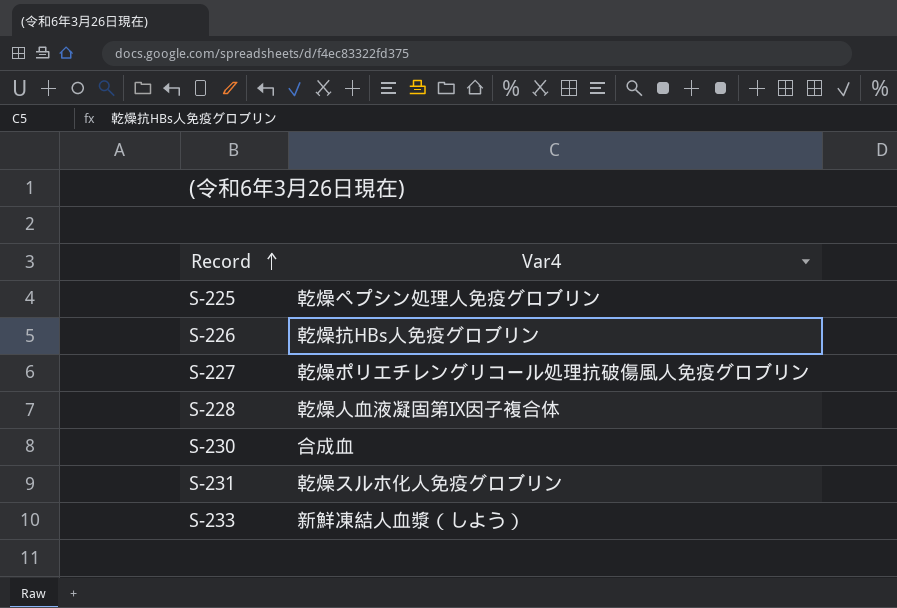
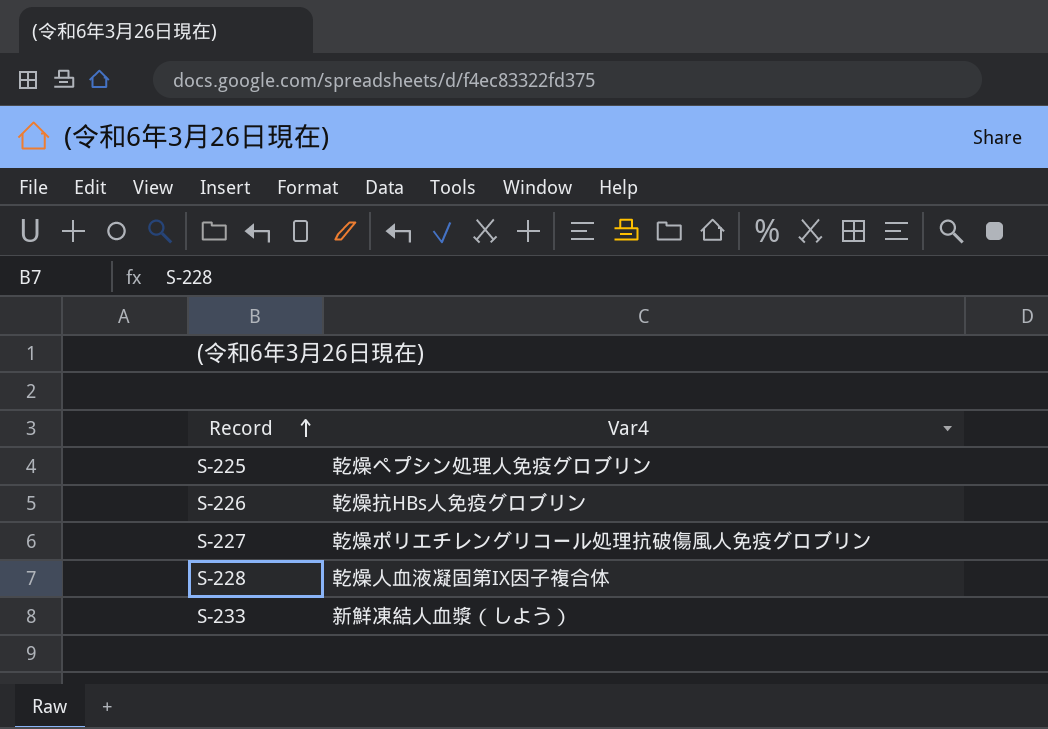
row S-230: 合成血 -> none
row S-231: 乾燥スルホ化人免疫グロブリン -> none

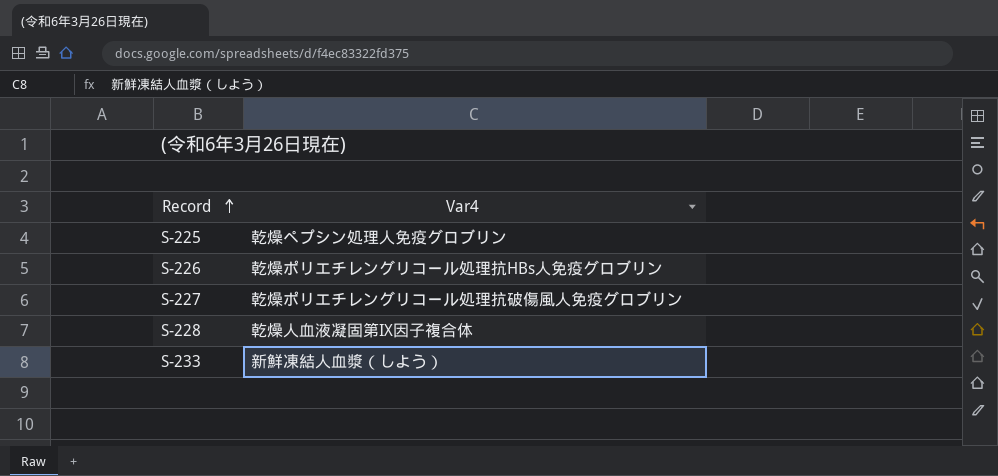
S-226 | Var4: 乾燥抗HBs人免疫グロブリン -> 乾燥ポリエチレングリコール処理抗HBs人免疫グロブリン

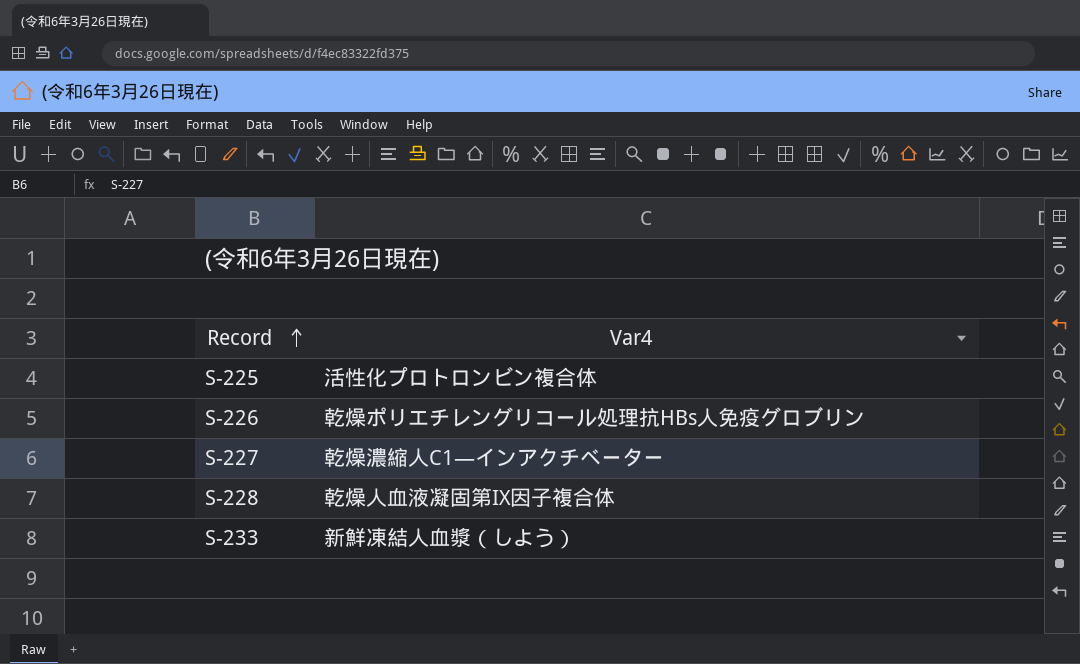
S-225 | Var4: 乾燥ペプシン処理人免疫グロブリン -> 活性化プロトロンビン複合体
S-227 | Var4: 乾燥ポリエチレングリコール処理抗破傷風人免疫グロブリン -> 乾燥濃縮人C1―インアクチベーター

